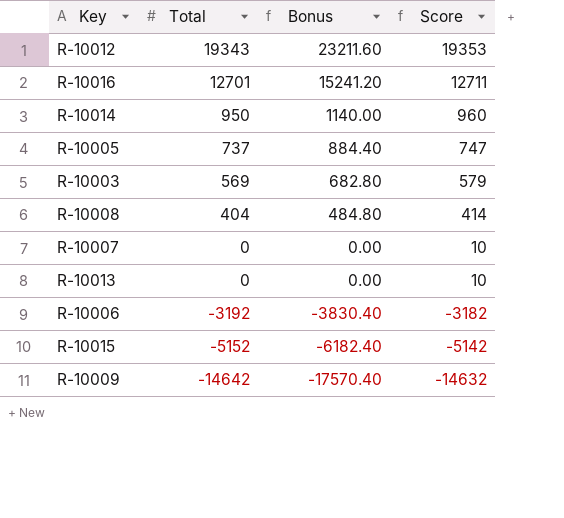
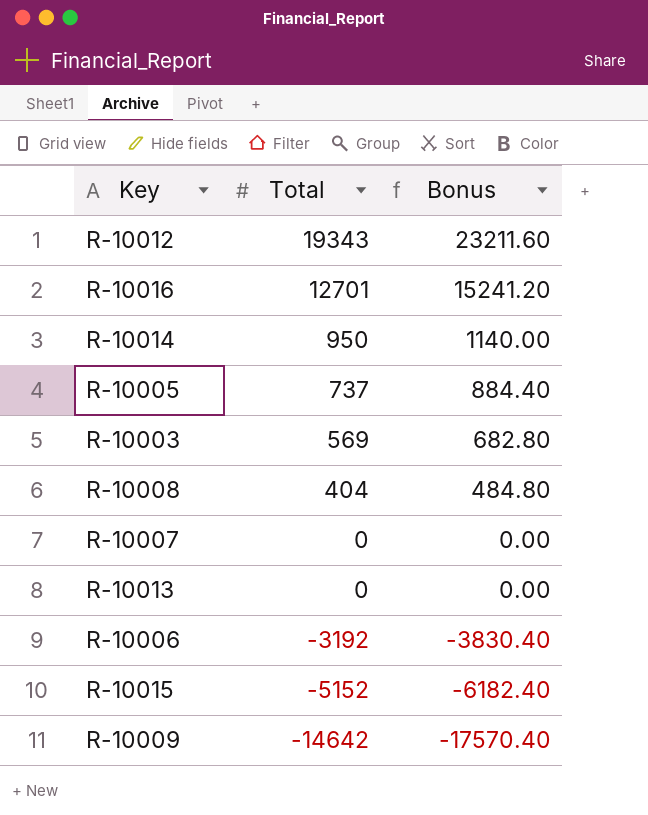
column Score | formula: [Total] + 10 -> none

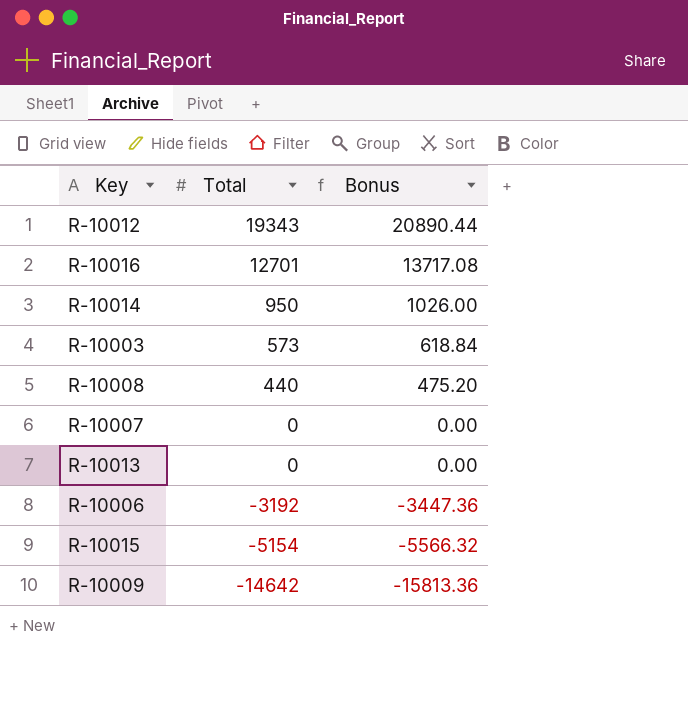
column Bonus | formula: [Total] * 1.2 -> [Total] * 1.08
row R-10005: 737 | 884.40 -> none
R-10003 | Total: 569 -> 573
R-10008 | Total: 404 -> 440
R-10015 | Total: -5152 -> -5154

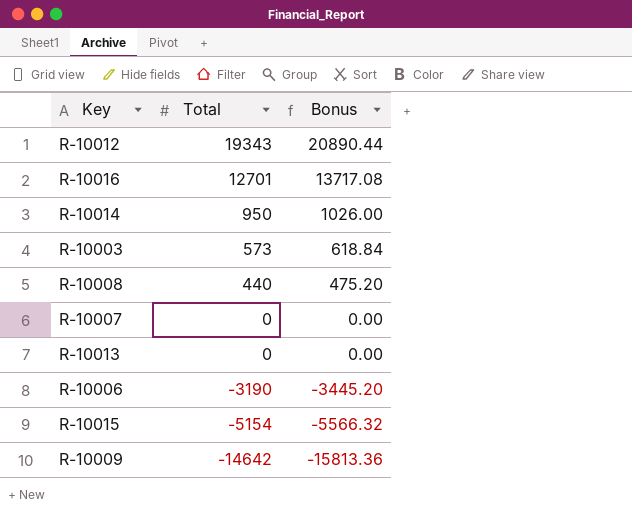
R-10006 | Total: -3192 -> -3190
R-10006 | Bonus: -3447.36 -> -3445.20

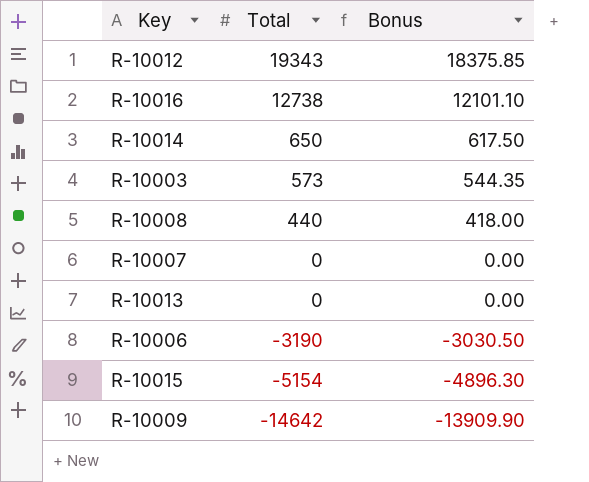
column Bonus | formula: [Total] * 1.08 -> [Total] * 0.95
R-10016 | Total: 12701 -> 12738
R-10014 | Total: 950 -> 650

